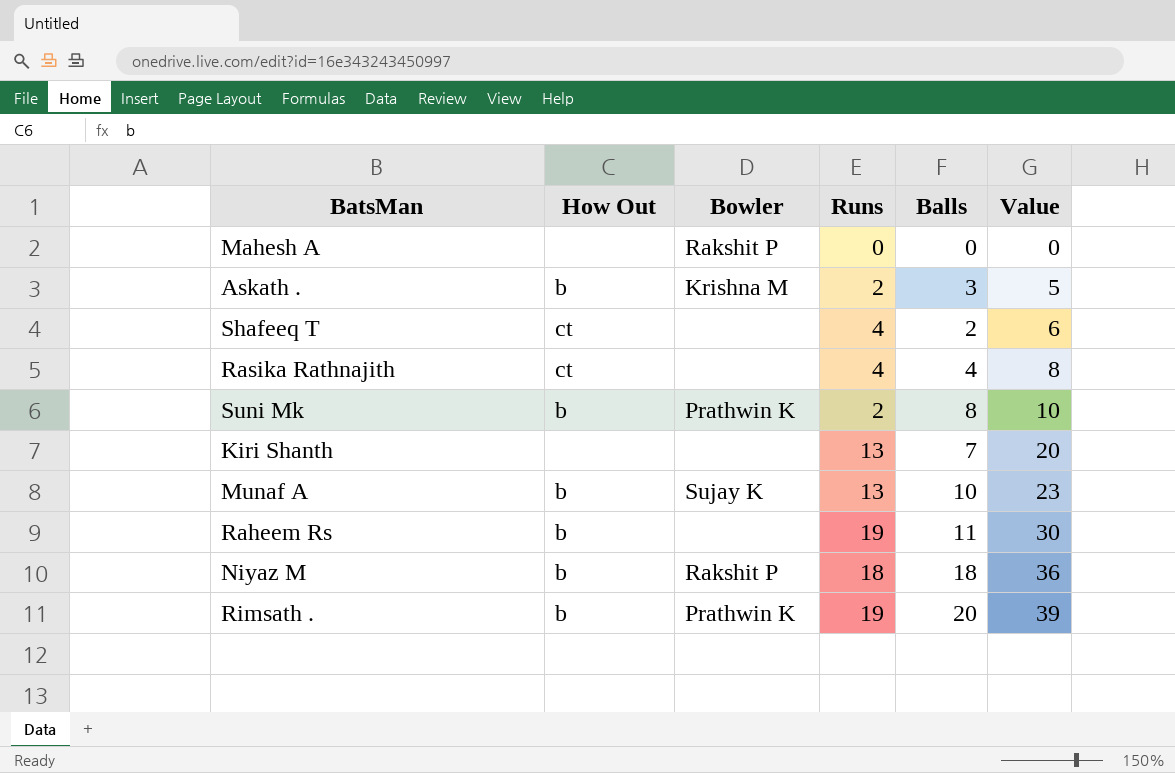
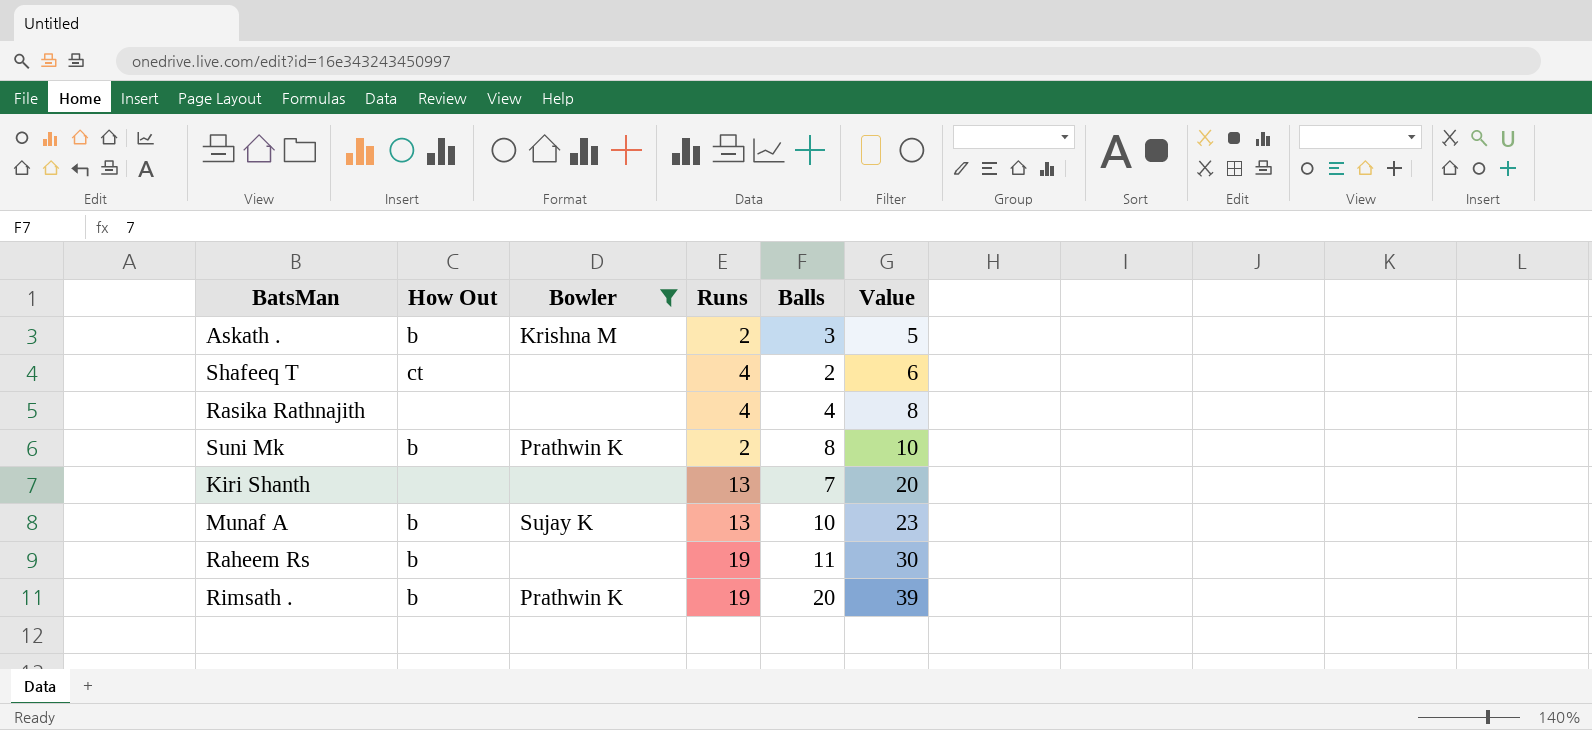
filter: none -> Bowler != Rakshit P
Rasika Rathnajith | How Out: ct -> none

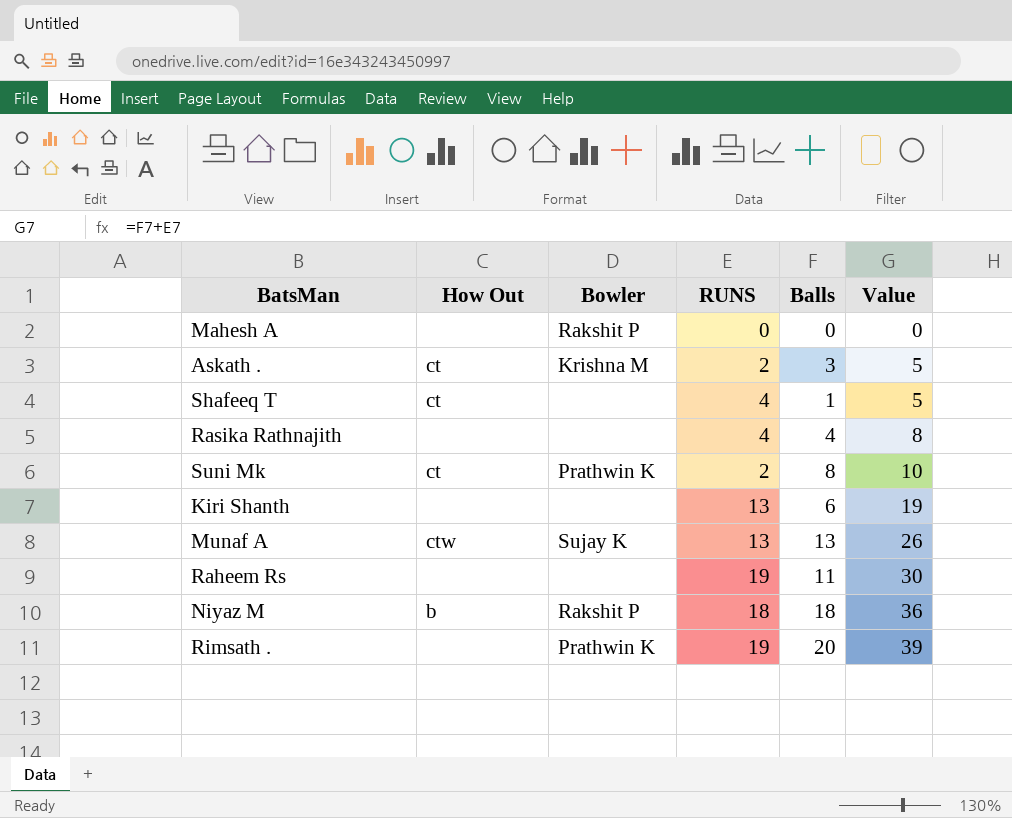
filter: Bowler != Rakshit P -> none
column name: Runs -> RUNS
Askath . | How Out: b -> ct
Shafeeq T | Balls: 2 -> 1
Shafeeq T | Value: 6 -> 5
Suni Mk | How Out: b -> ct
Kiri Shanth | Balls: 7 -> 6
Kiri Shanth | Value: 20 -> 19
Munaf A | How Out: b -> ctw
Munaf A | Balls: 10 -> 13
Munaf A | Value: 23 -> 26
Raheem Rs | How Out: b -> none
Rimsath . | How Out: b -> none

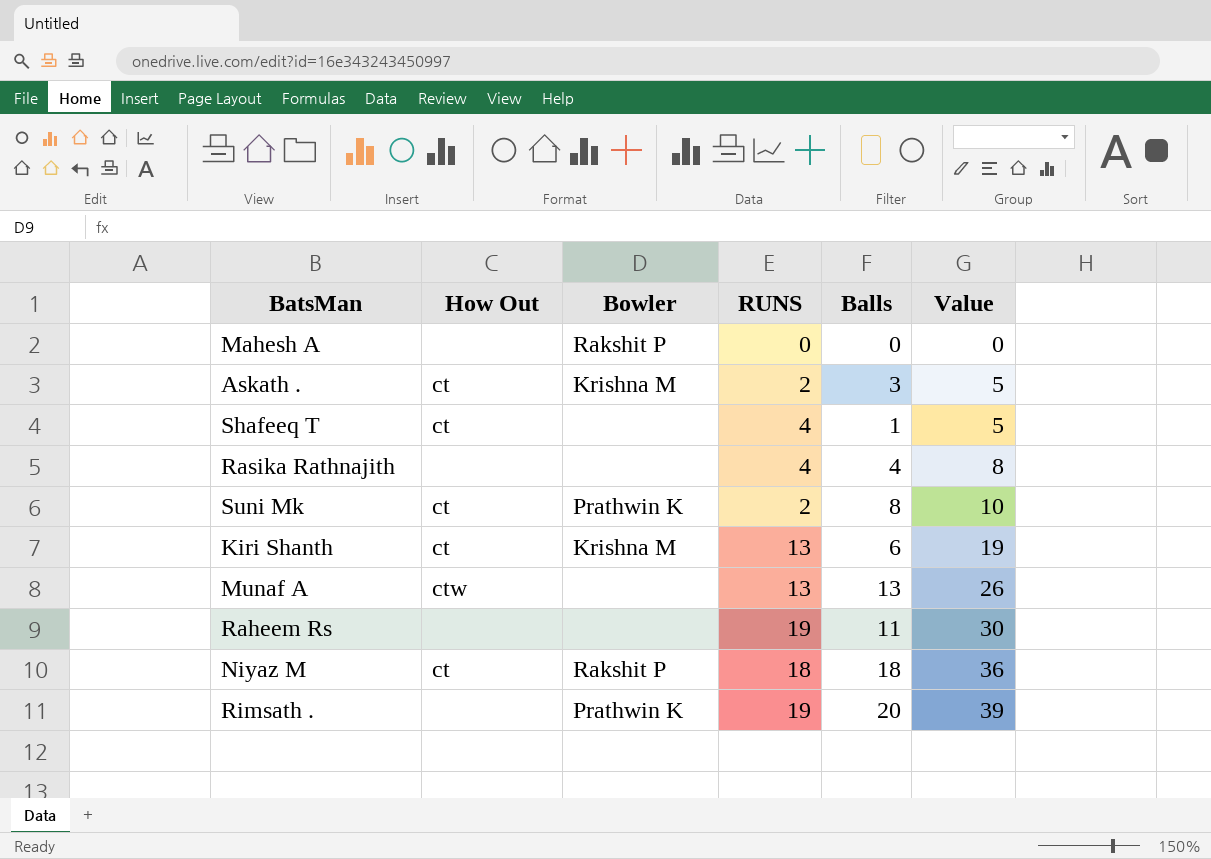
Kiri Shanth | How Out: none -> ct
Kiri Shanth | Bowler: none -> Krishna M
Munaf A | Bowler: Sujay K -> none
Niyaz M | How Out: b -> ct

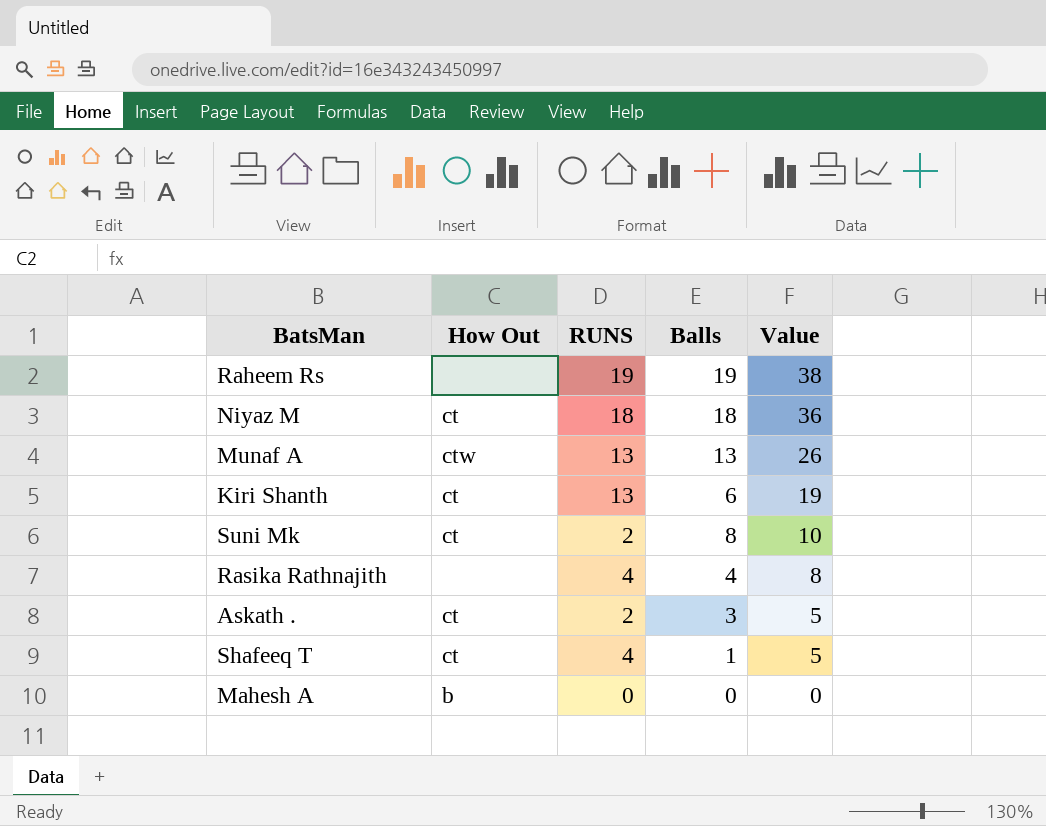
row order: Value ascending -> Value descending
column Bowler | position: 3 -> none
row Rimsath .: none | Prathwin K | 19 | 20 | 39 -> none
Raheem Rs | Balls: 11 -> 19
Raheem Rs | Value: 30 -> 38
Mahesh A | How Out: none -> b

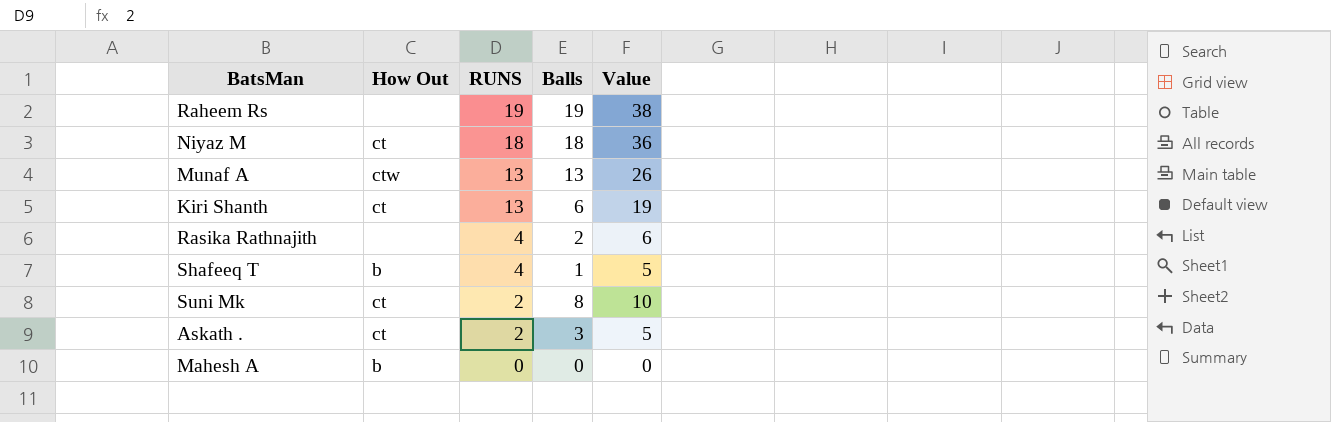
row order: Value descending -> RUNS descending
Rasika Rathnajith | Balls: 4 -> 2
Rasika Rathnajith | Value: 8 -> 6
Shafeeq T | How Out: ct -> b

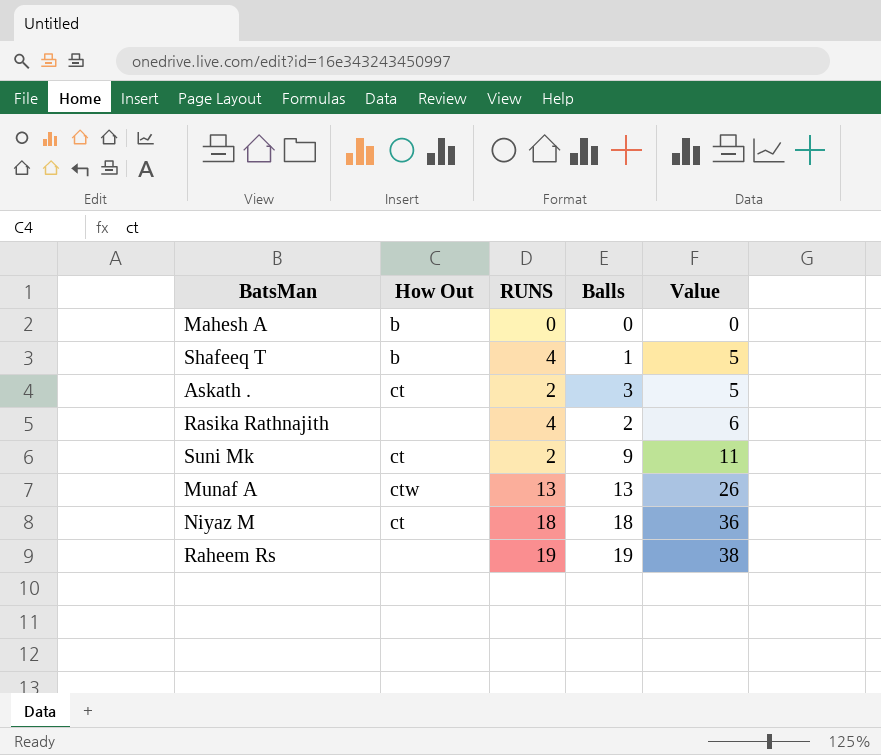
row order: RUNS descending -> Value ascending
row Kiri Shanth: ct | 13 | 6 | 19 -> none
Suni Mk | Balls: 8 -> 9
Suni Mk | Value: 10 -> 11

